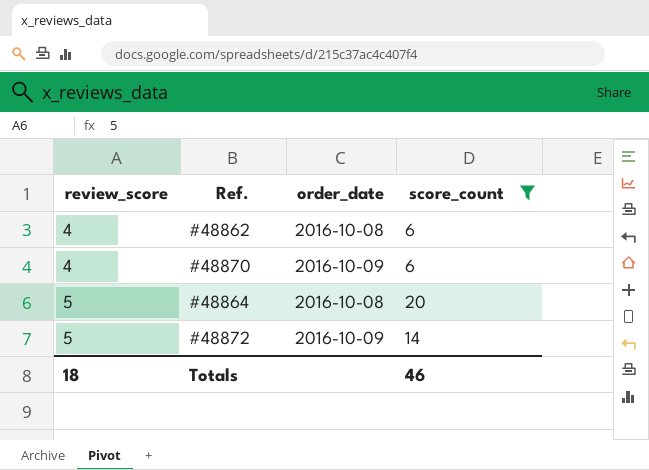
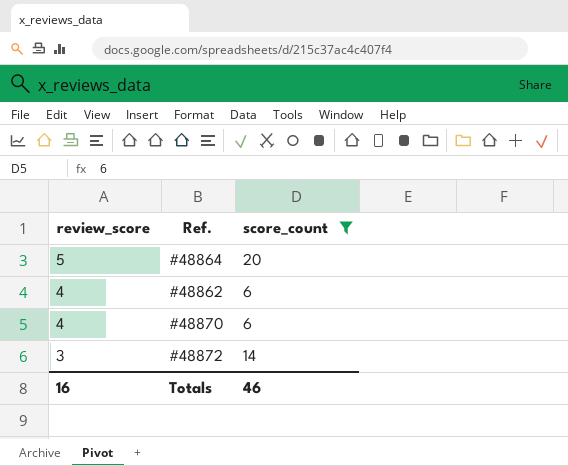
row order: review_score ascending -> review_score descending
column order_date | position: 3 -> none
#48872 | review_score: 5 -> 3
Totals | review_score: 18 -> 16

